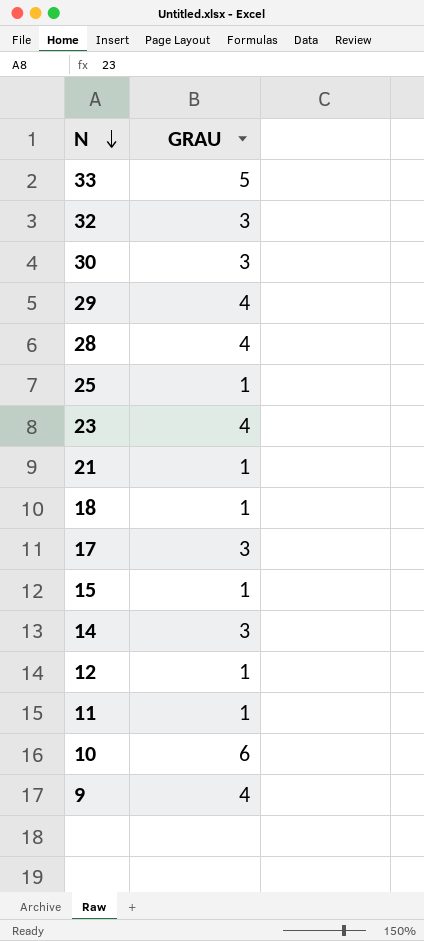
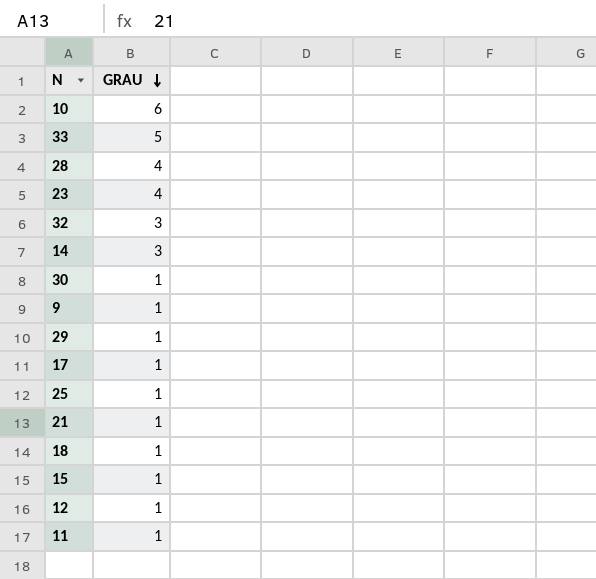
row order: N descending -> GRAU descending
30 | GRAU: 3 -> 1
9 | GRAU: 4 -> 1
29 | GRAU: 4 -> 1
17 | GRAU: 3 -> 1

